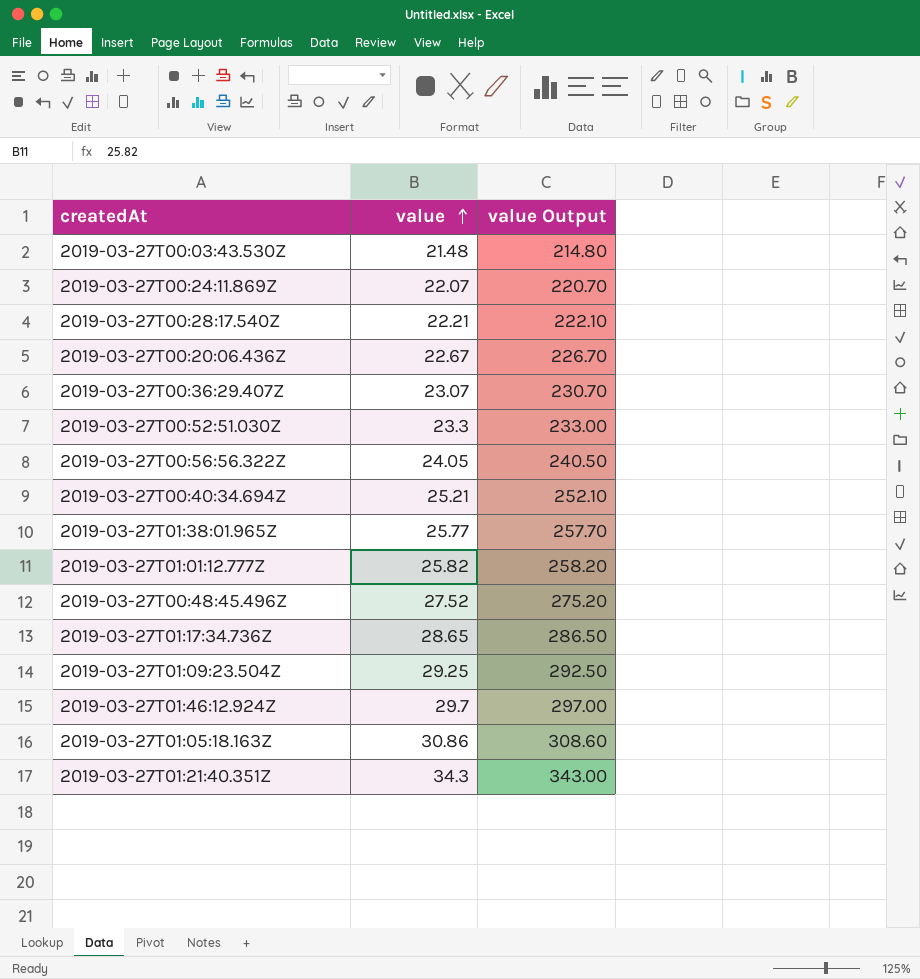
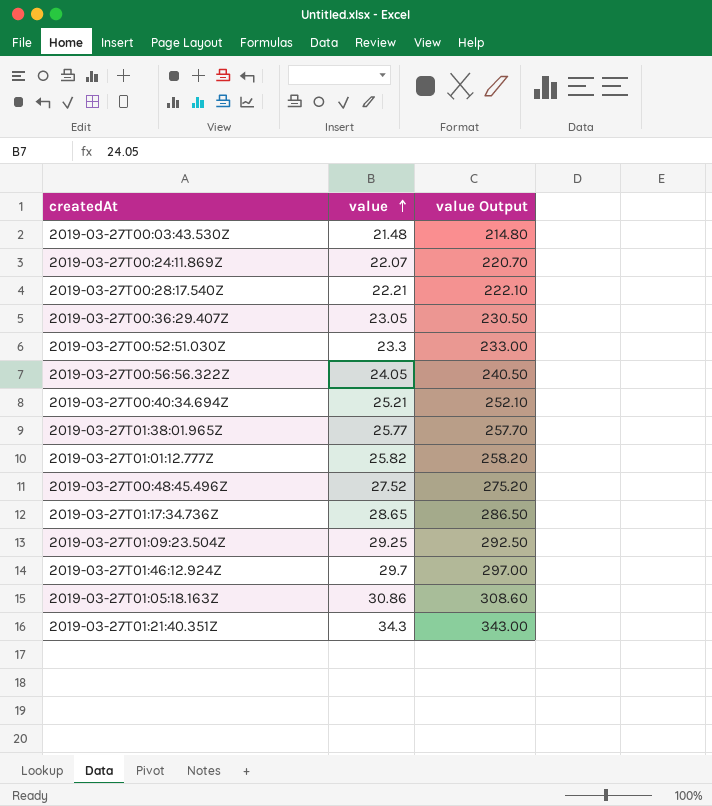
row 2019-03-27T00:20:06.436Z: 22.67 | 226.70 -> none
2019-03-27T00:36:29.407Z | value: 23.07 -> 23.05
2019-03-27T00:36:29.407Z | value Output: 230.70 -> 230.50

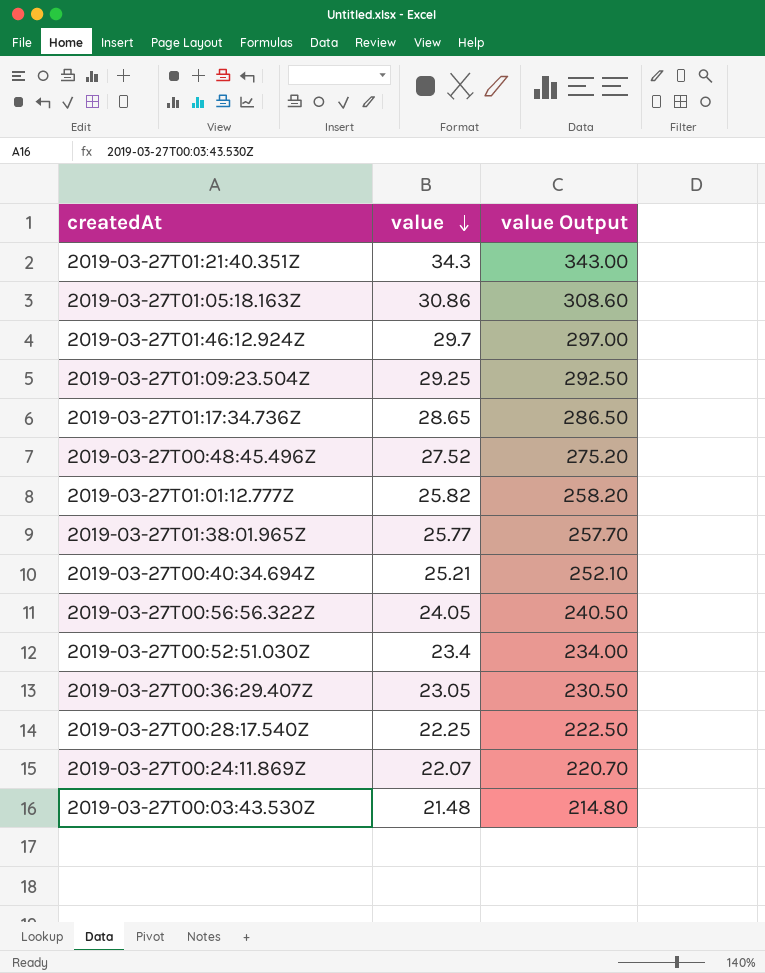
row order: value ascending -> value descending
2019-03-27T00:52:51.030Z | value: 23.3 -> 23.4
2019-03-27T00:52:51.030Z | value Output: 233.00 -> 234.00
2019-03-27T00:28:17.540Z | value: 22.21 -> 22.25
2019-03-27T00:28:17.540Z | value Output: 222.10 -> 222.50

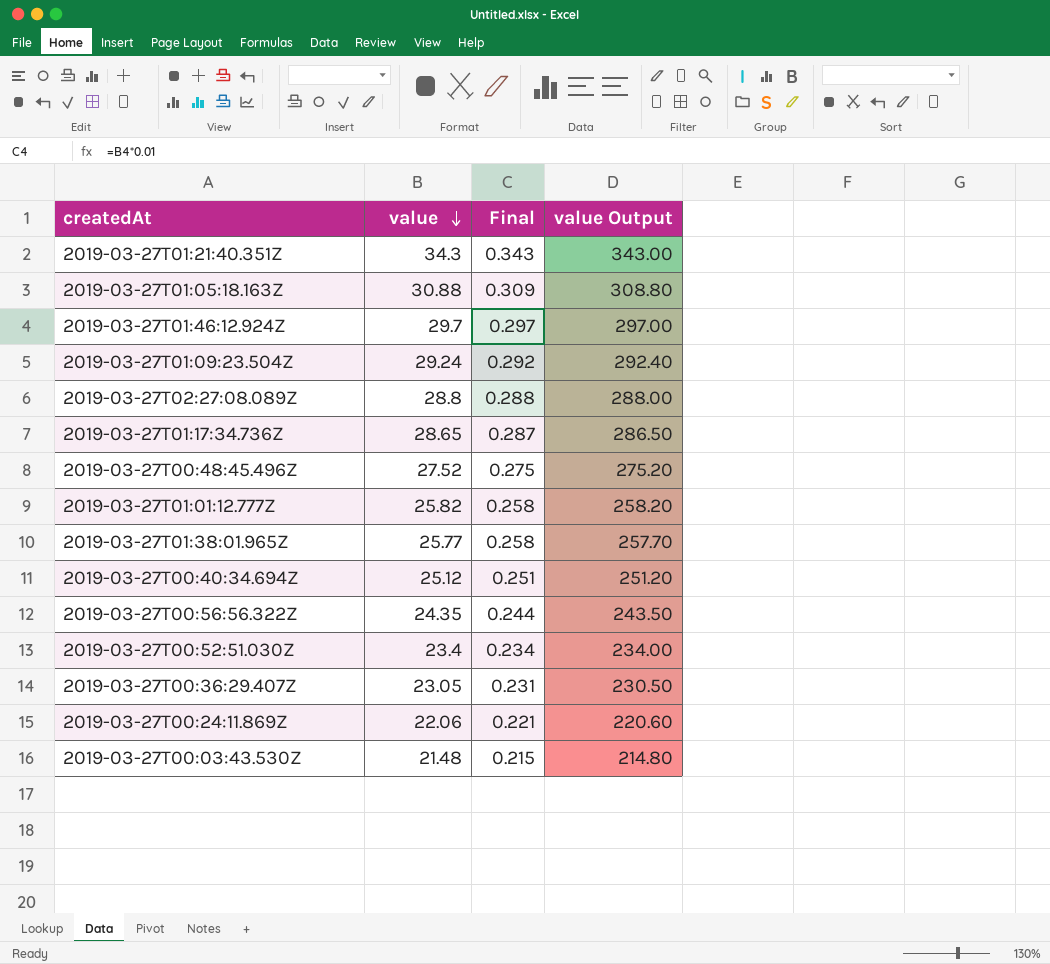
column Final | formula: none -> [value] * 0.01
row 2019-03-27T00:28:17.540Z: 22.25 | 222.50 -> none
2019-03-27T01:05:18.163Z | value: 30.86 -> 30.88
2019-03-27T01:05:18.163Z | value Output: 308.60 -> 308.80
2019-03-27T01:09:23.504Z | value: 29.25 -> 29.24
2019-03-27T01:09:23.504Z | value Output: 292.50 -> 292.40
row 2019-03-27T02:27:08.089Z: none -> 28.8 | 0.288 | 288.00
2019-03-27T00:40:34.694Z | value: 25.21 -> 25.12
2019-03-27T00:40:34.694Z | value Output: 252.10 -> 251.20
2019-03-27T00:56:56.322Z | value: 24.05 -> 24.35
2019-03-27T00:56:56.322Z | value Output: 240.50 -> 243.50
2019-03-27T00:24:11.869Z | value: 22.07 -> 22.06
2019-03-27T00:24:11.869Z | value Output: 220.70 -> 220.60

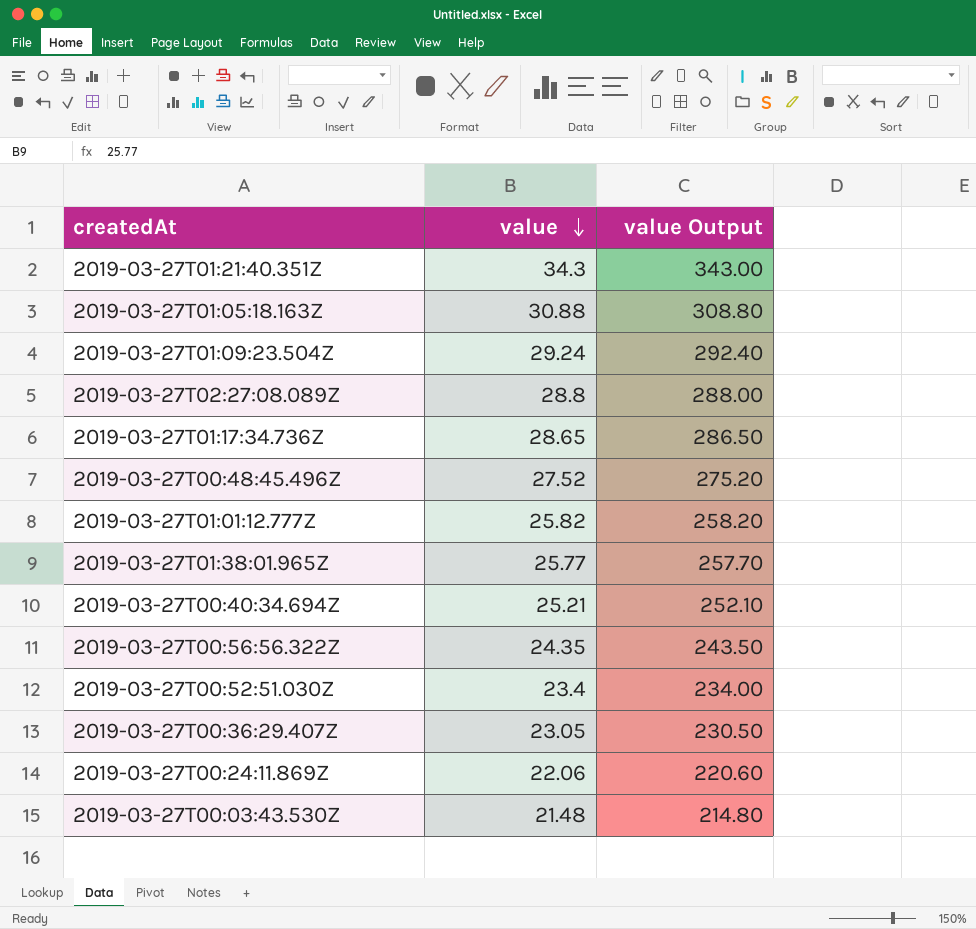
column Final | formula: [value] * 0.01 -> none
row 2019-03-27T01:46:12.924Z: 29.7 | 0.297 | 297.00 -> none
2019-03-27T00:40:34.694Z | value: 25.12 -> 25.21
2019-03-27T00:40:34.694Z | value Output: 251.20 -> 252.10

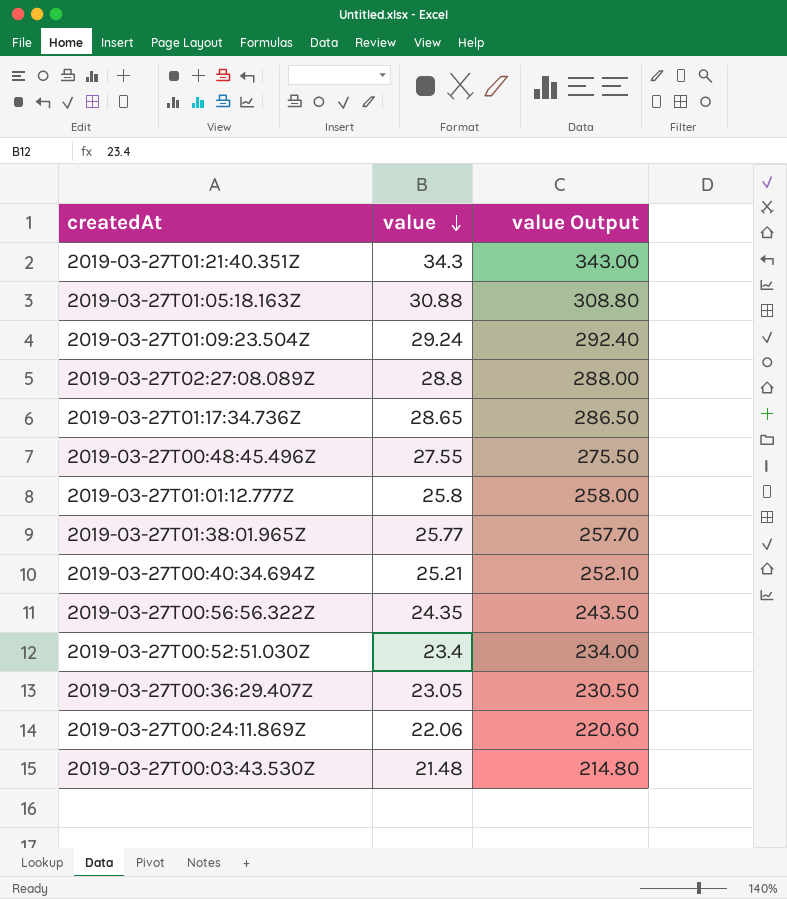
2019-03-27T00:48:45.496Z | value: 27.52 -> 27.55
2019-03-27T00:48:45.496Z | value Output: 275.20 -> 275.50
2019-03-27T01:01:12.777Z | value: 25.82 -> 25.8
2019-03-27T01:01:12.777Z | value Output: 258.20 -> 258.00

